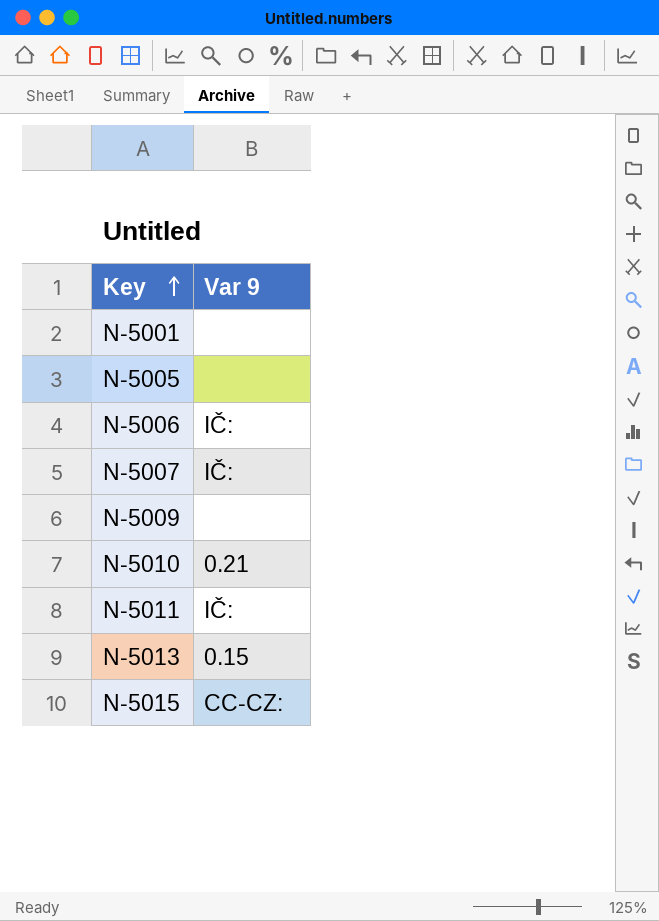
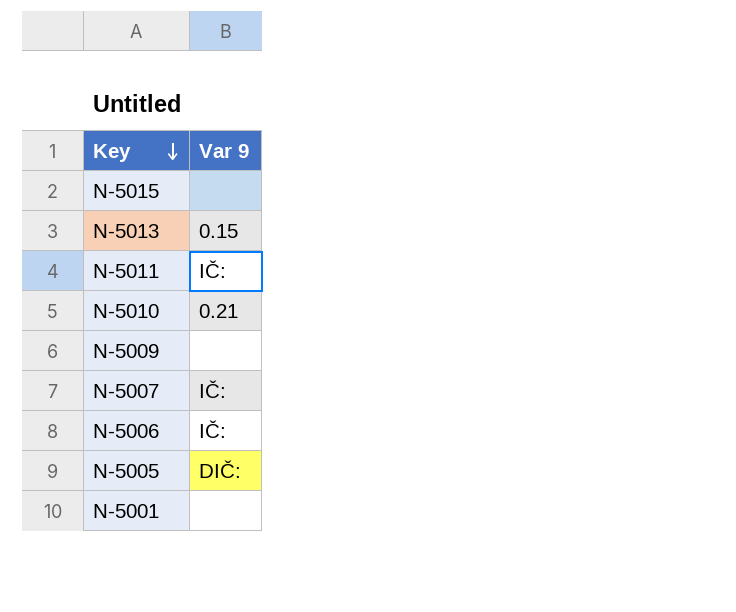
row order: Key ascending -> Key descending
N-5015 | Var 9: CC-CZ: -> none
N-5005 | Var 9: none -> DIČ:

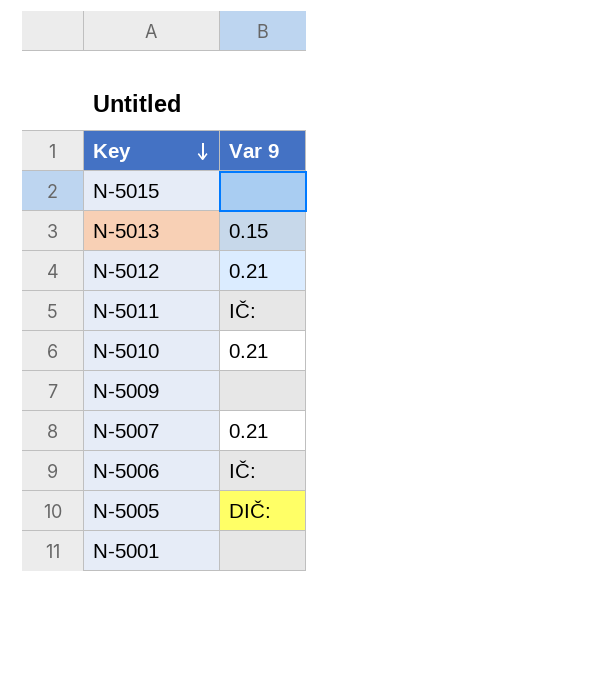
row N-5012: none -> 0.21
N-5007 | Var 9: IČ: -> 0.21

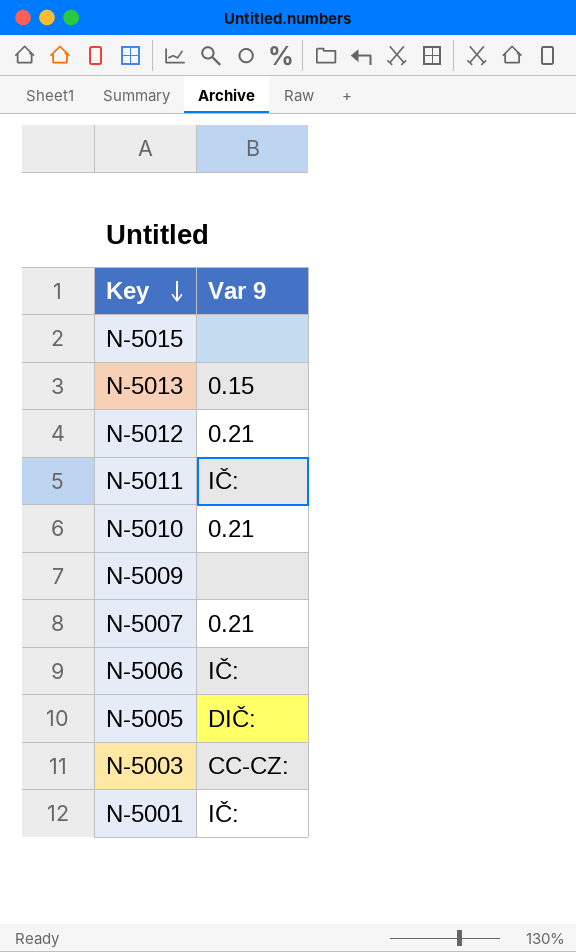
row N-5003: none -> CC-CZ:
N-5001 | Var 9: none -> IČ:

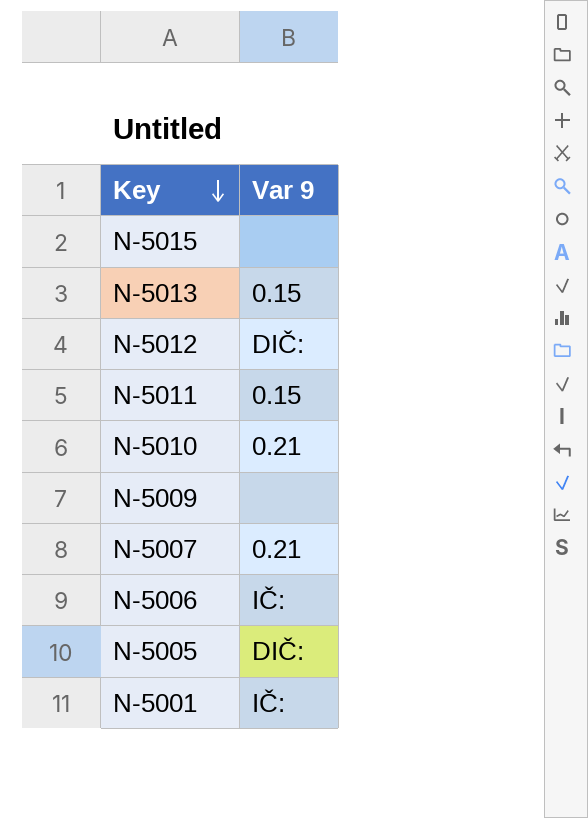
row N-5003: CC-CZ: -> none
N-5012 | Var 9: 0.21 -> DIČ:
N-5011 | Var 9: IČ: -> 0.15

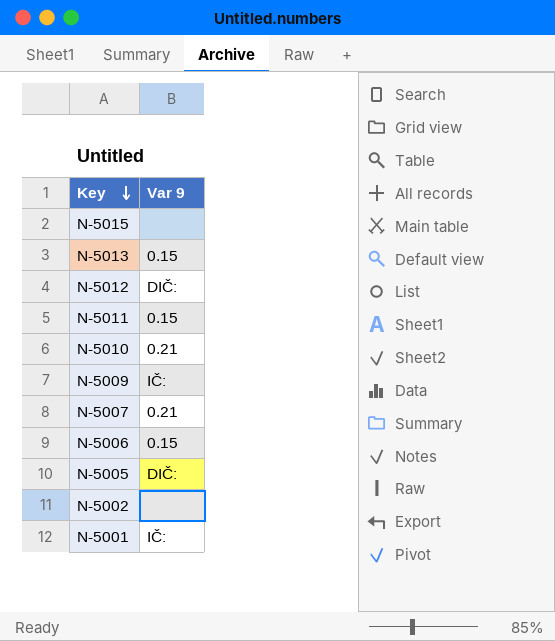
N-5009 | Var 9: none -> IČ:
N-5006 | Var 9: IČ: -> 0.15
row N-5002: none -> none

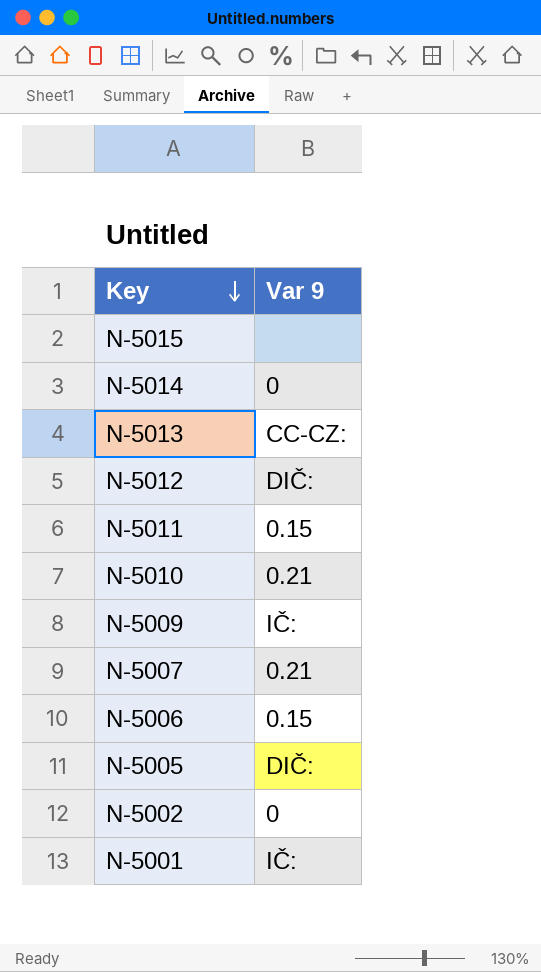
row N-5014: none -> 0
N-5013 | Var 9: 0.15 -> CC-CZ:
N-5002 | Var 9: none -> 0

